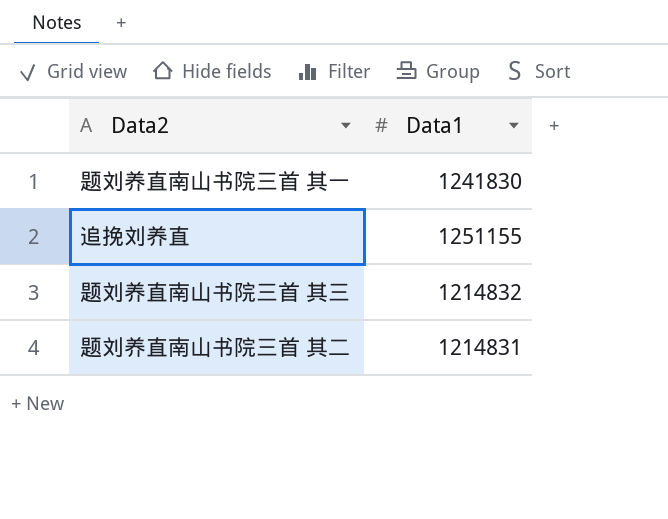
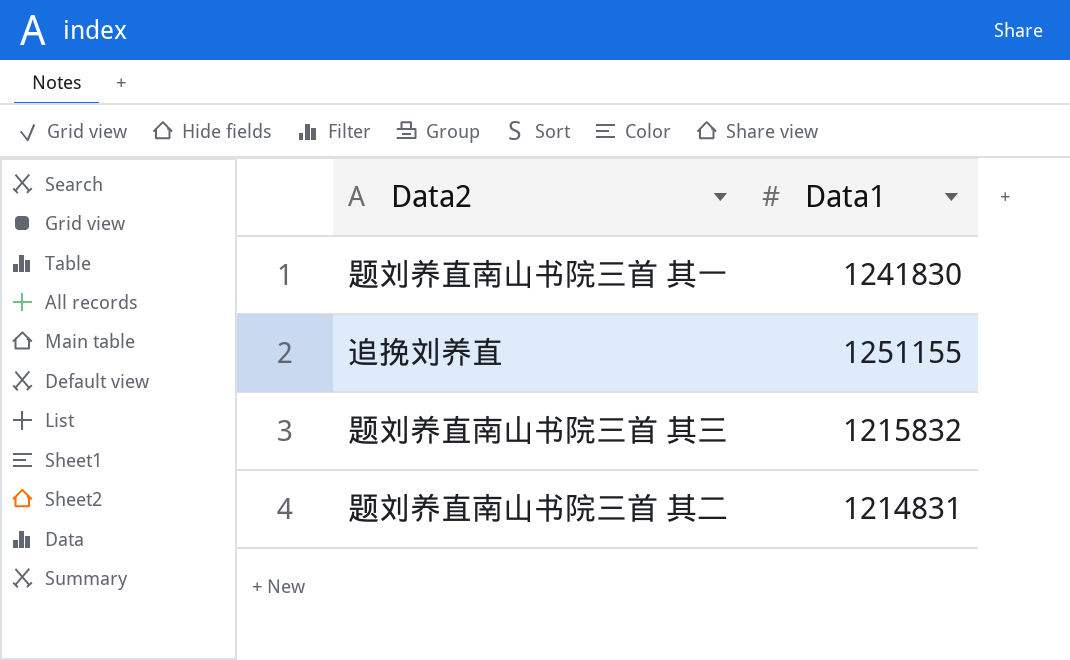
题刘养直南山书院三首 其三 | Data1: 1214832 -> 1215832

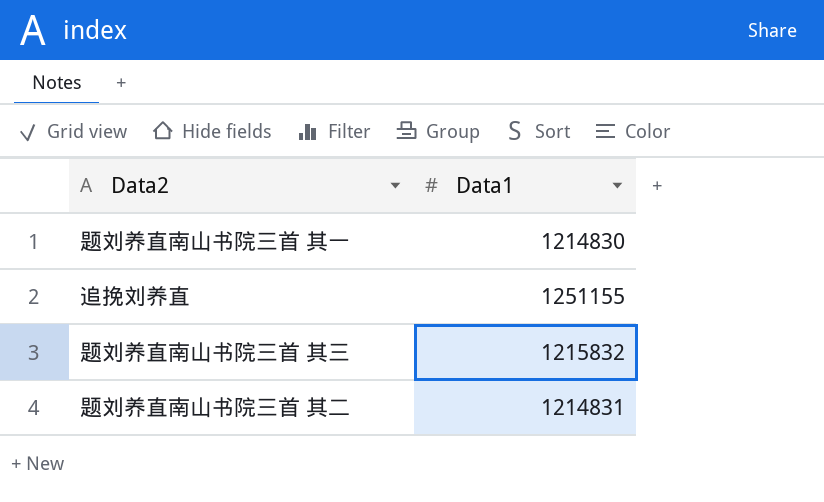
题刘养直南山书院三首 其一 | Data1: 1241830 -> 1214830

